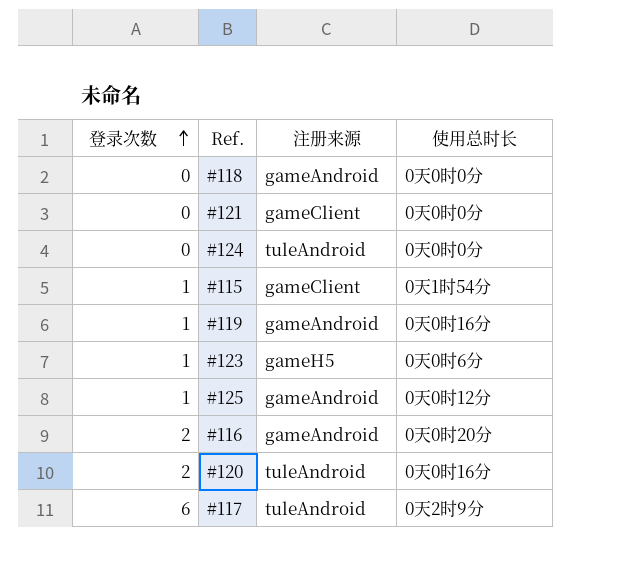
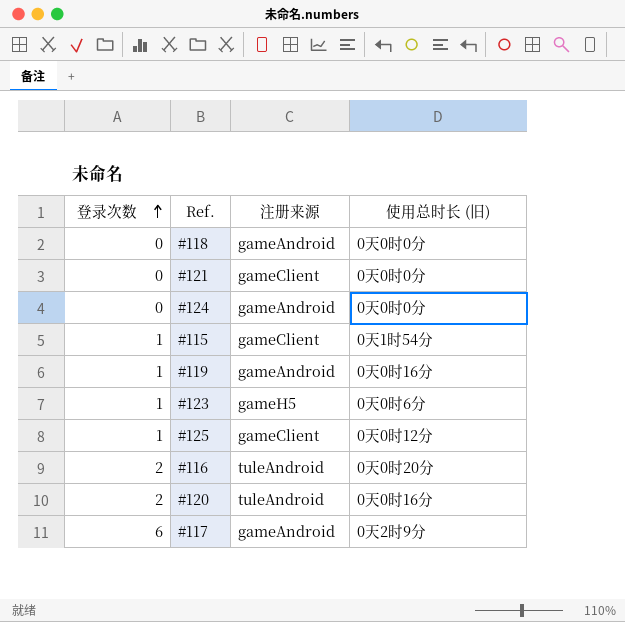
column name: 使用总时长 -> 使用总时长 (旧)
#124 | 注册来源: tuleAndroid -> gameAndroid
#125 | 注册来源: gameAndroid -> gameClient
#116 | 注册来源: gameAndroid -> tuleAndroid
#117 | 注册来源: tuleAndroid -> gameAndroid

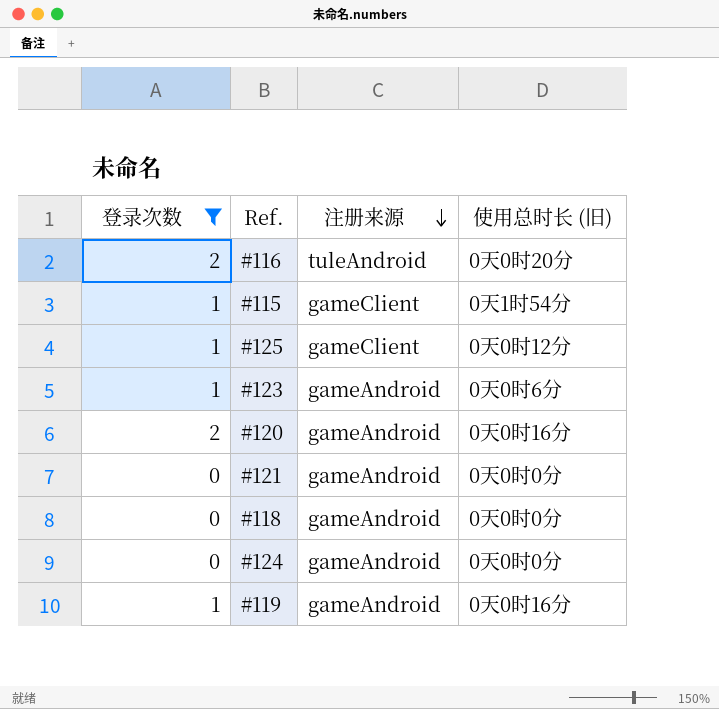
filter: none -> 登录次数 != 6
row order: 登录次数 ascending -> 注册来源 descending
#123 | 注册来源: gameH5 -> gameAndroid
#120 | 注册来源: tuleAndroid -> gameAndroid
#121 | 注册来源: gameClient -> gameAndroid

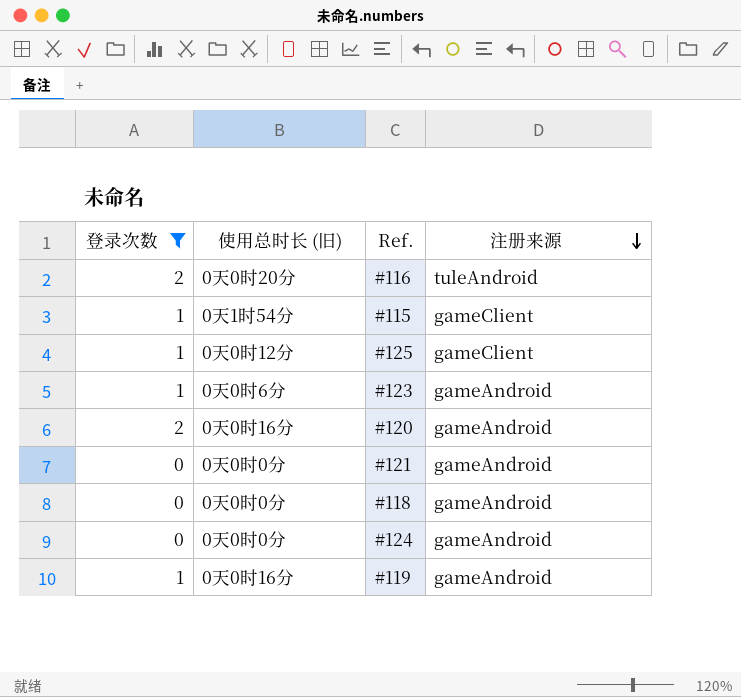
column 使用总时长 (旧) | position: 4 -> 2

